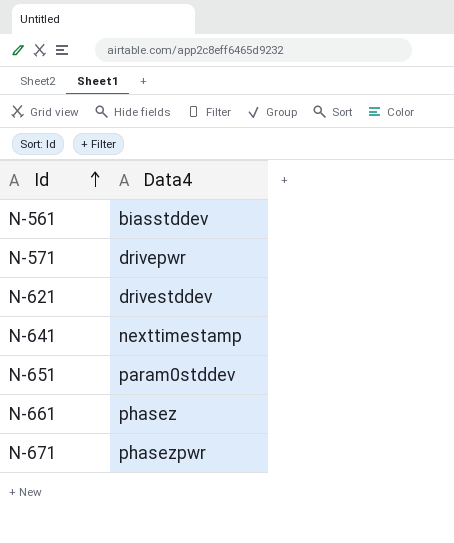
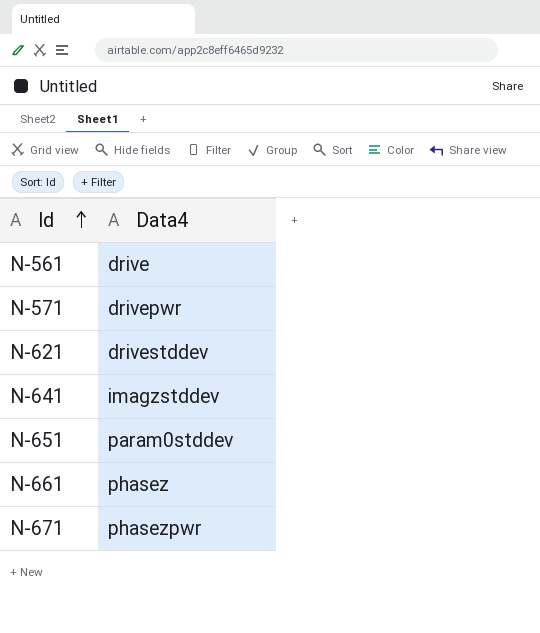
N-561 | Data4: biasstddev -> drive
N-641 | Data4: nexttimestamp -> imagzstddev

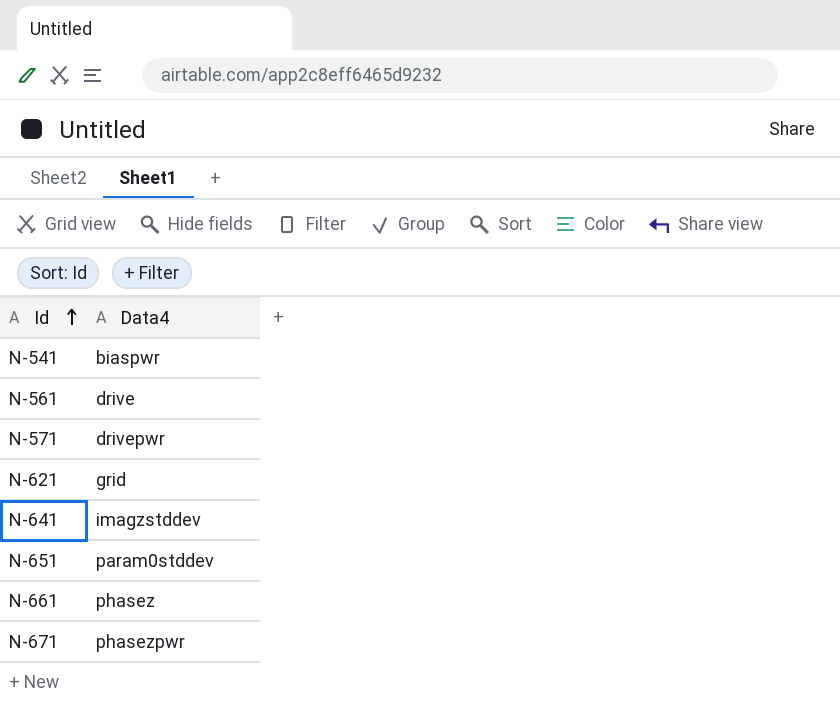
row N-541: none -> biaspwr
N-621 | Data4: drivestddev -> grid

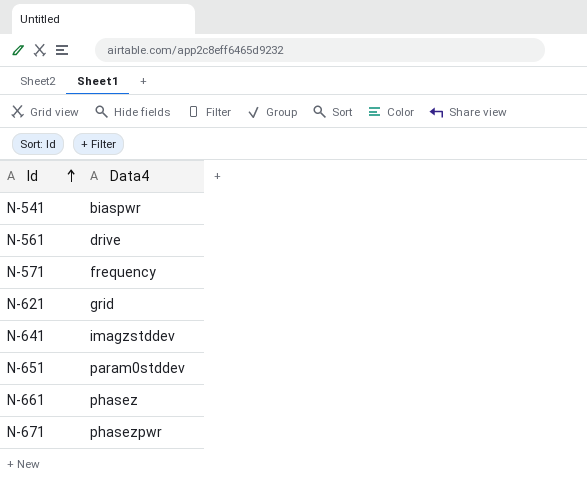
N-571 | Data4: drivepwr -> frequency

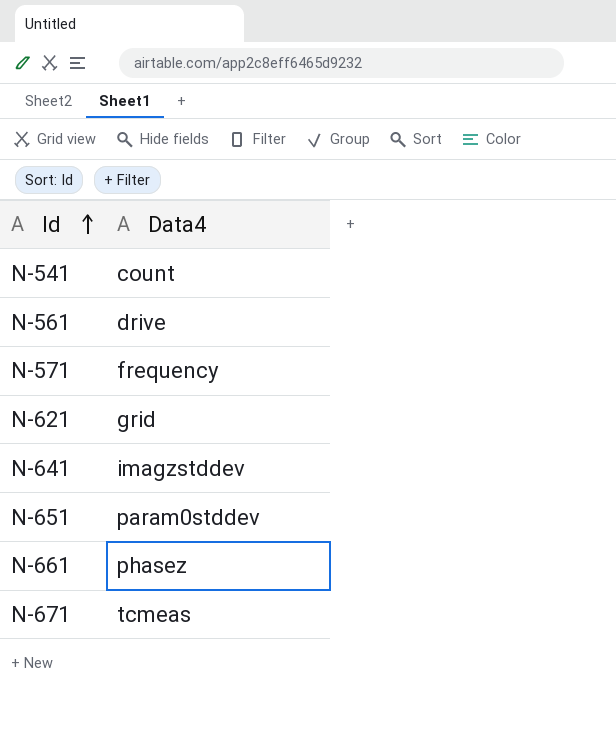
N-541 | Data4: biaspwr -> count
N-671 | Data4: phasezpwr -> tcmeas

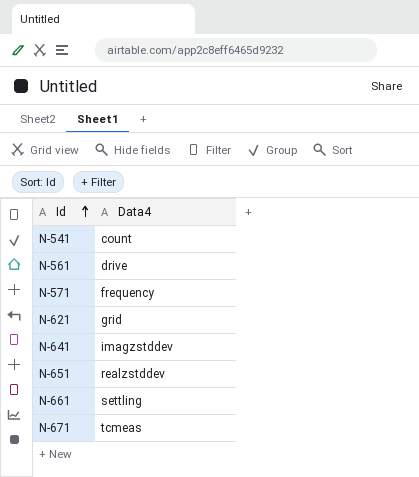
N-651 | Data4: param0stddev -> realzstddev
N-661 | Data4: phasez -> settling

